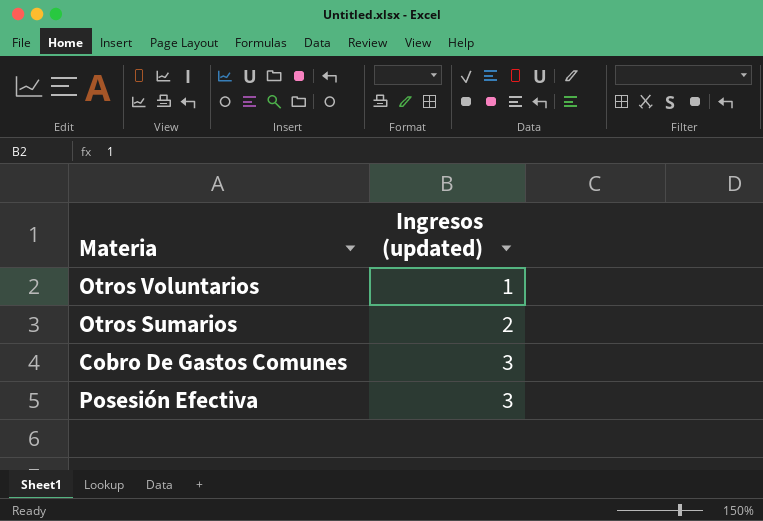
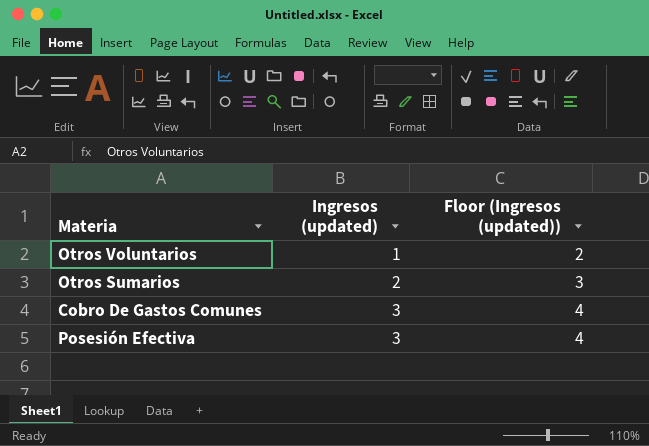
column Floor (Ingresos (updated)) | formula: none -> [Ingresos (updated)] + 1

